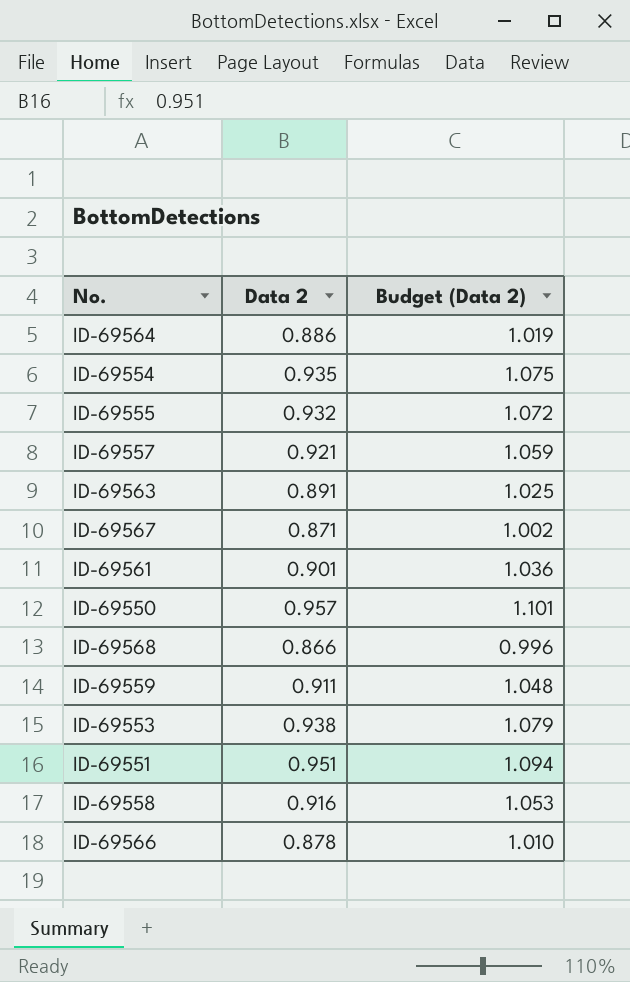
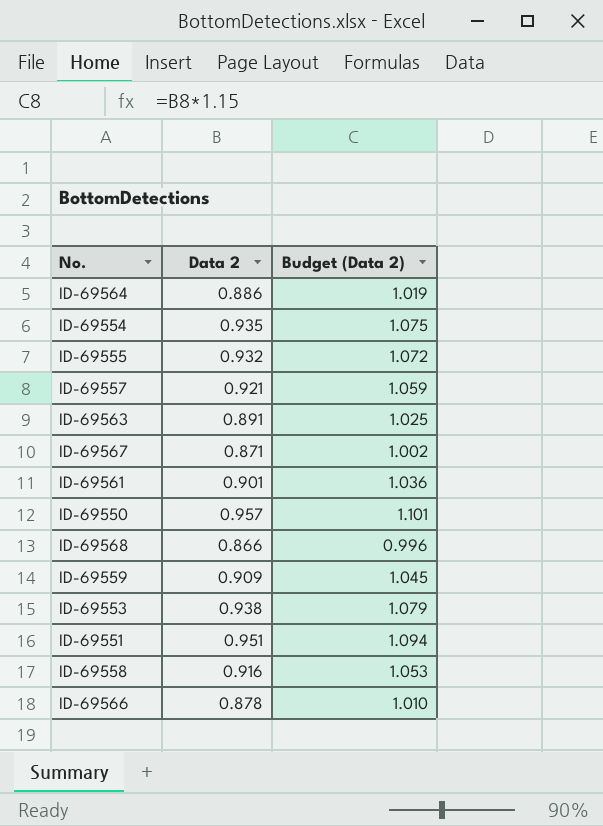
ID-69559 | Data 2: 0.911 -> 0.909
ID-69559 | Budget (Data 2): 1.048 -> 1.045

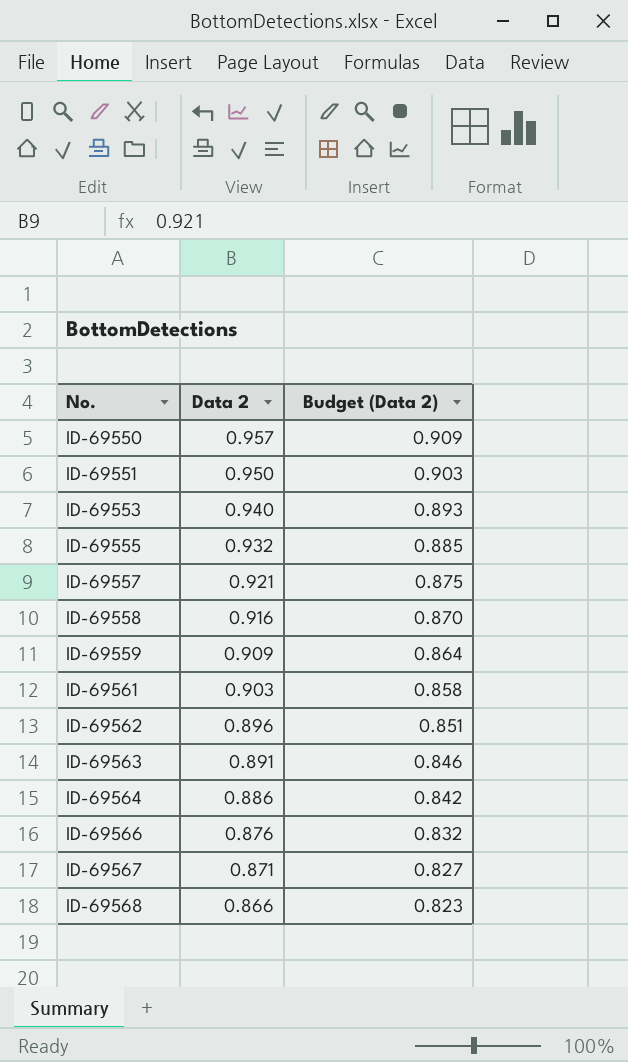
row order: none -> No. ascending
column Budget (Data 2) | formula: [Data 2] * 1.15 -> [Data 2] * 0.95
row ID-69554: 0.935 | 1.075 -> none
ID-69551 | Data 2: 0.951 -> 0.950
ID-69553 | Data 2: 0.938 -> 0.940
ID-69561 | Data 2: 0.901 -> 0.903
row ID-69562: none -> 0.896 | 0.851
ID-69566 | Data 2: 0.878 -> 0.876

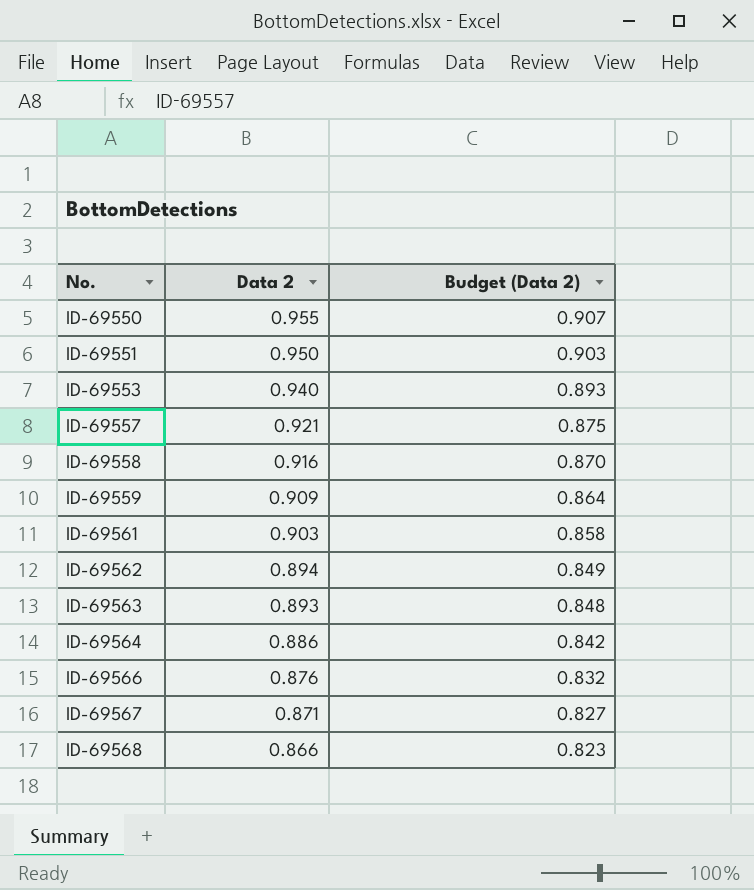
row ID-69555: 0.932 | 0.885 -> none
ID-69550 | Data 2: 0.957 -> 0.955
ID-69550 | Budget (Data 2): 0.909 -> 0.907
ID-69562 | Data 2: 0.896 -> 0.894
ID-69562 | Budget (Data 2): 0.851 -> 0.849
ID-69563 | Data 2: 0.891 -> 0.893
ID-69563 | Budget (Data 2): 0.846 -> 0.848

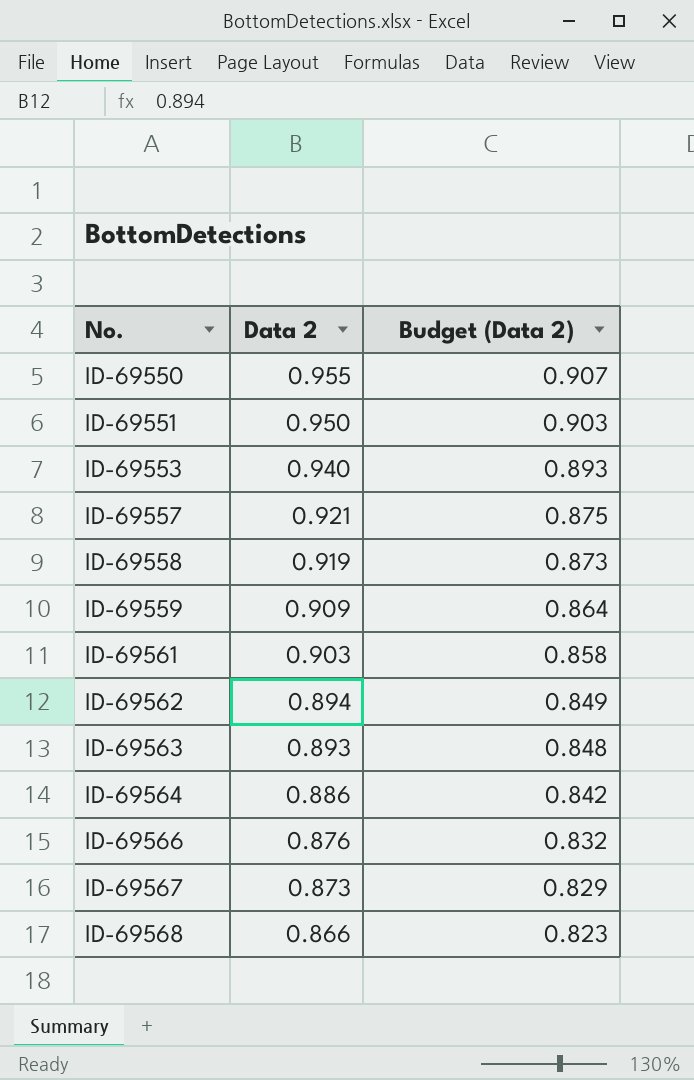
ID-69558 | Data 2: 0.916 -> 0.919
ID-69558 | Budget (Data 2): 0.870 -> 0.873
ID-69567 | Data 2: 0.871 -> 0.873
ID-69567 | Budget (Data 2): 0.827 -> 0.829

